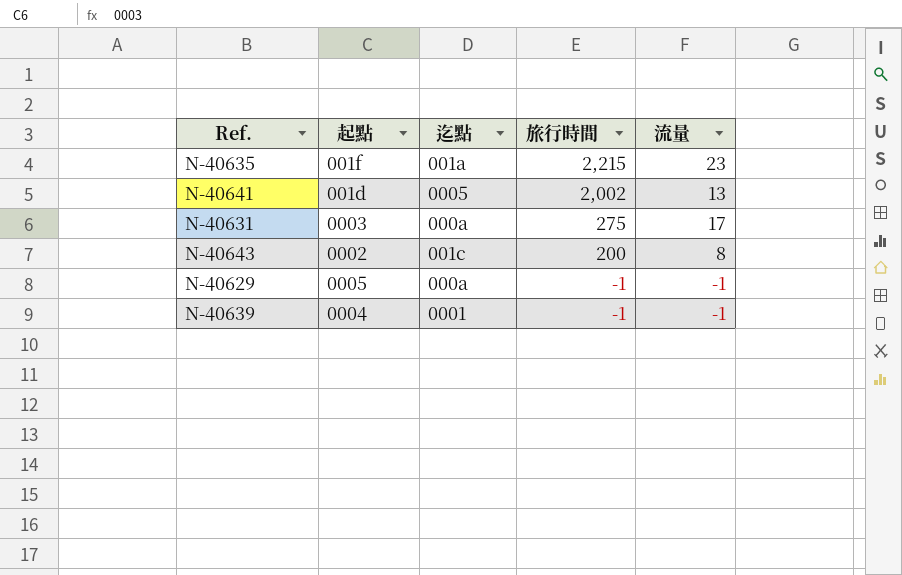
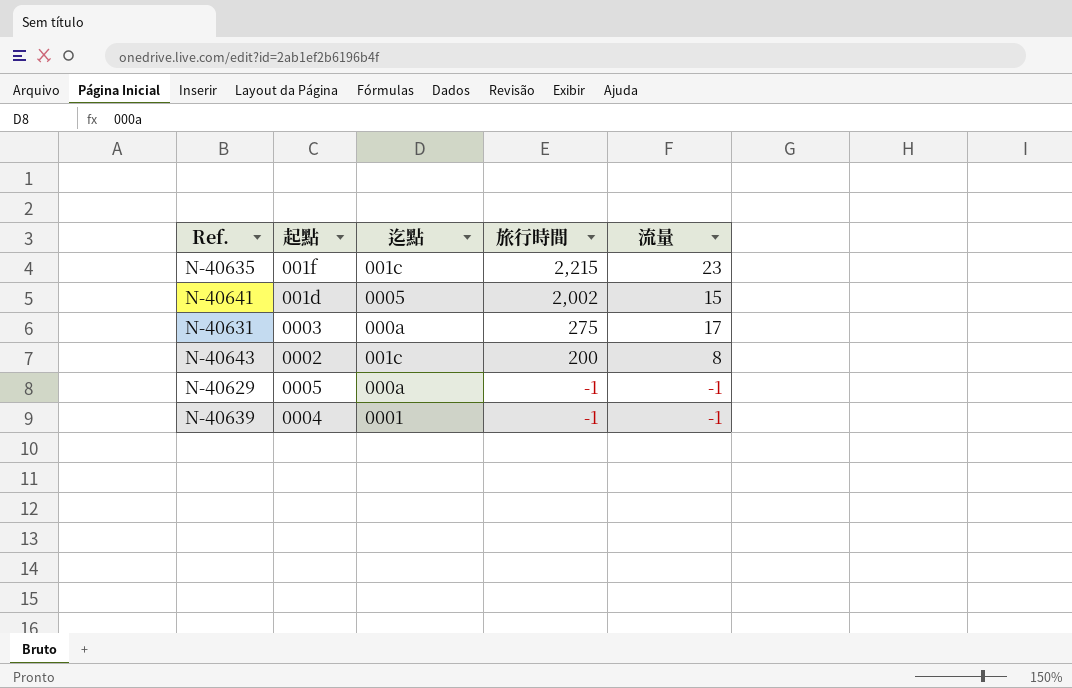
N-40635 | 迄點: 001a -> 001c
N-40641 | 流量: 13 -> 15

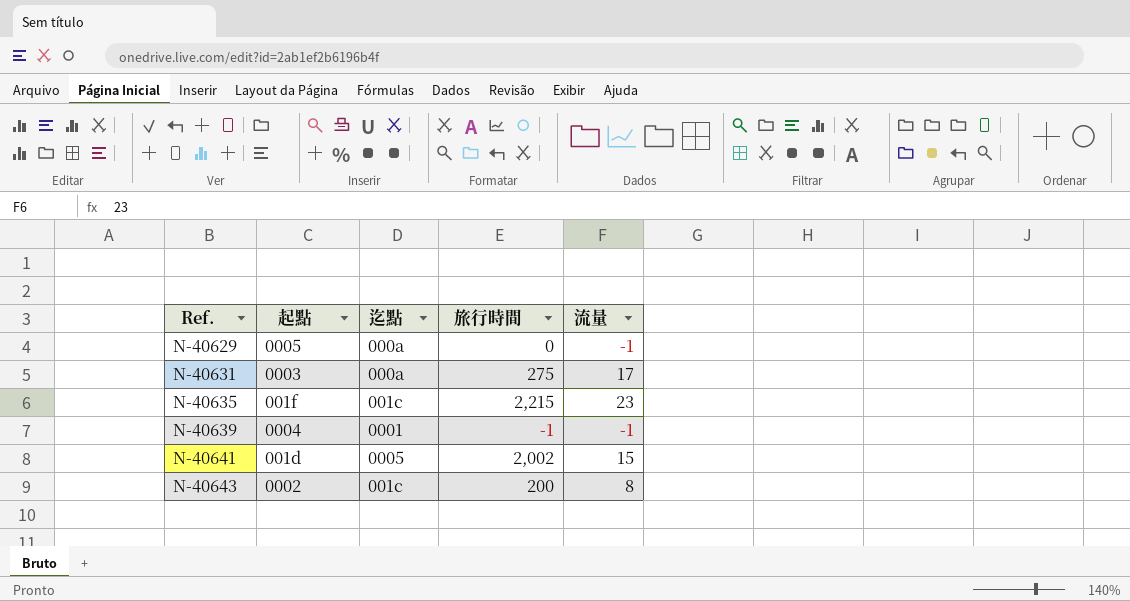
row order: 旅行時間 descending -> Ref. ascending
N-40629 | 旅行時間: -1 -> 0

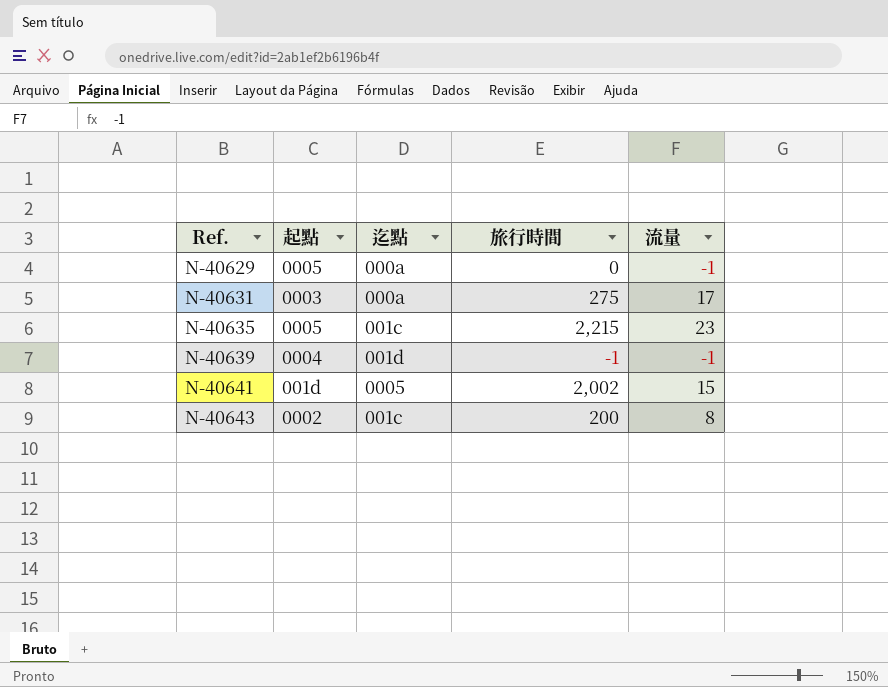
N-40635 | 起點: 001f -> 0005
N-40639 | 迄點: 0001 -> 001d

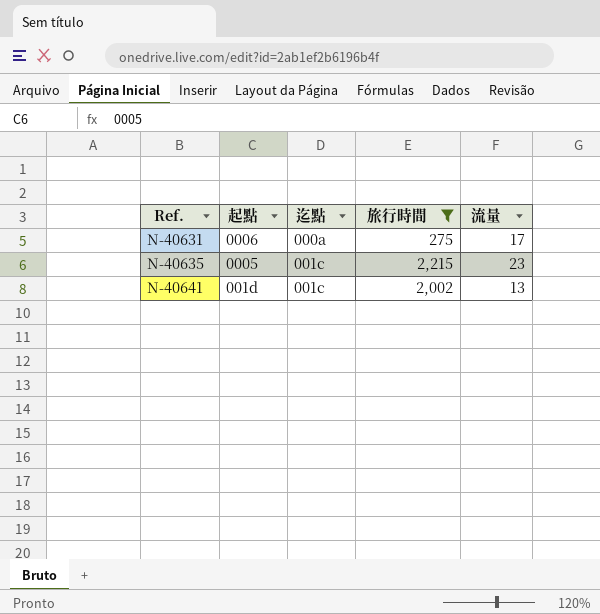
filter: none -> 旅行時間 >= 275
N-40631 | 起點: 0003 -> 0006
N-40641 | 迄點: 0005 -> 001c
N-40641 | 流量: 15 -> 13

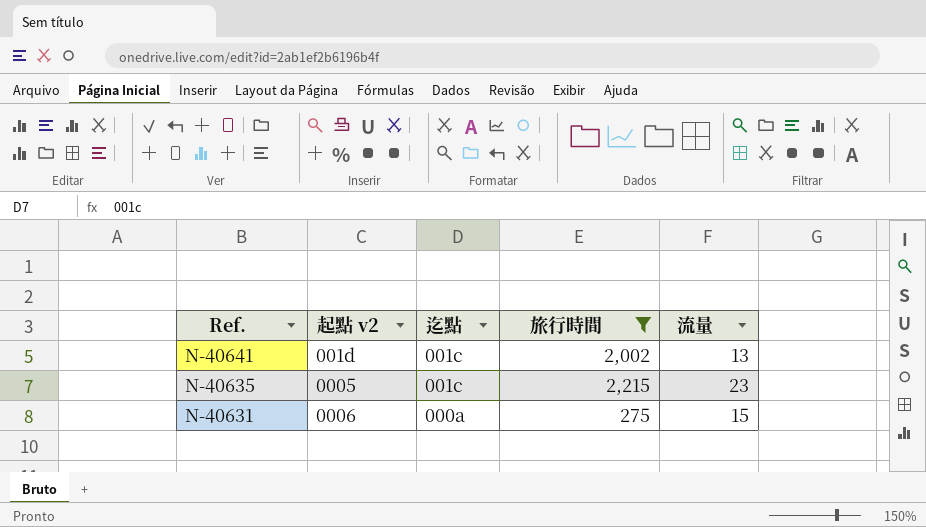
row order: Ref. ascending -> Ref. descending
column name: 起點 -> 起點 v2
N-40631 | 流量: 17 -> 15

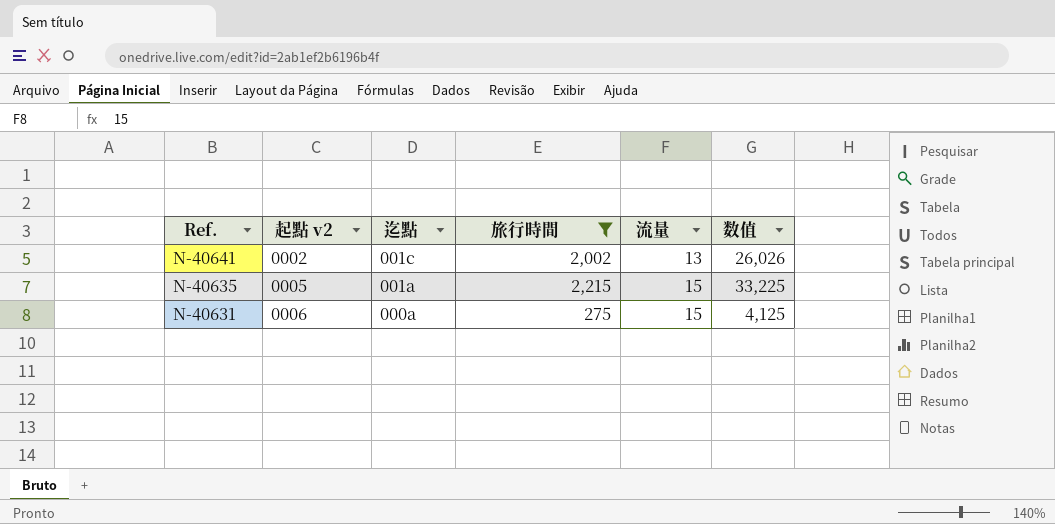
column 数值 | formula: none -> [旅行時間] * [流量]
N-40641 | 起點 v2: 001d -> 0002
N-40635 | 迄點: 001c -> 001a
N-40635 | 流量: 23 -> 15

